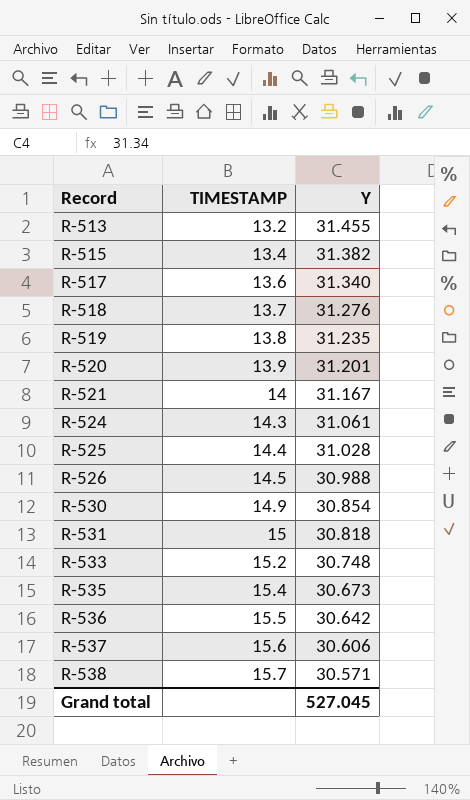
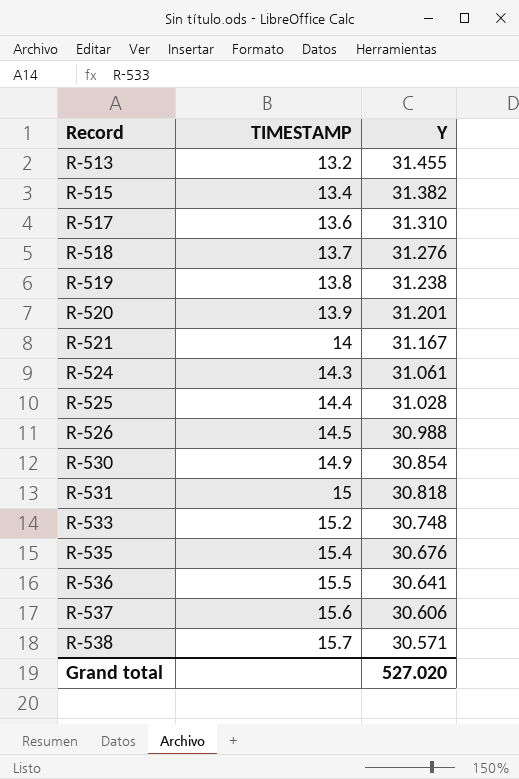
R-517 | Y: 31.340 -> 31.310
R-519 | Y: 31.235 -> 31.238
R-535 | Y: 30.673 -> 30.676
R-536 | Y: 30.642 -> 30.641
Grand total | Y: 527.045 -> 527.020

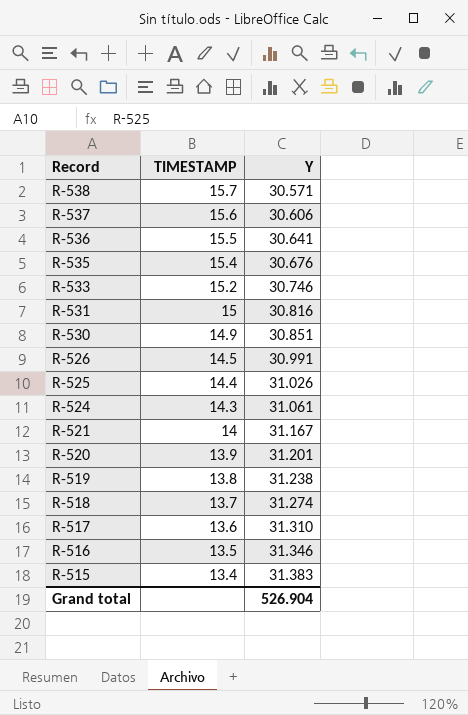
row order: Record ascending -> Record descending
row R-513: 13.2 | 31.455 -> none
R-533 | Y: 30.748 -> 30.746
R-531 | Y: 30.818 -> 30.816
R-530 | Y: 30.854 -> 30.851
R-526 | Y: 30.988 -> 30.991
R-525 | Y: 31.028 -> 31.026
R-518 | Y: 31.276 -> 31.274
row R-516: none -> 13.5 | 31.346
R-515 | Y: 31.382 -> 31.383
Grand total | Y: 527.020 -> 526.904

